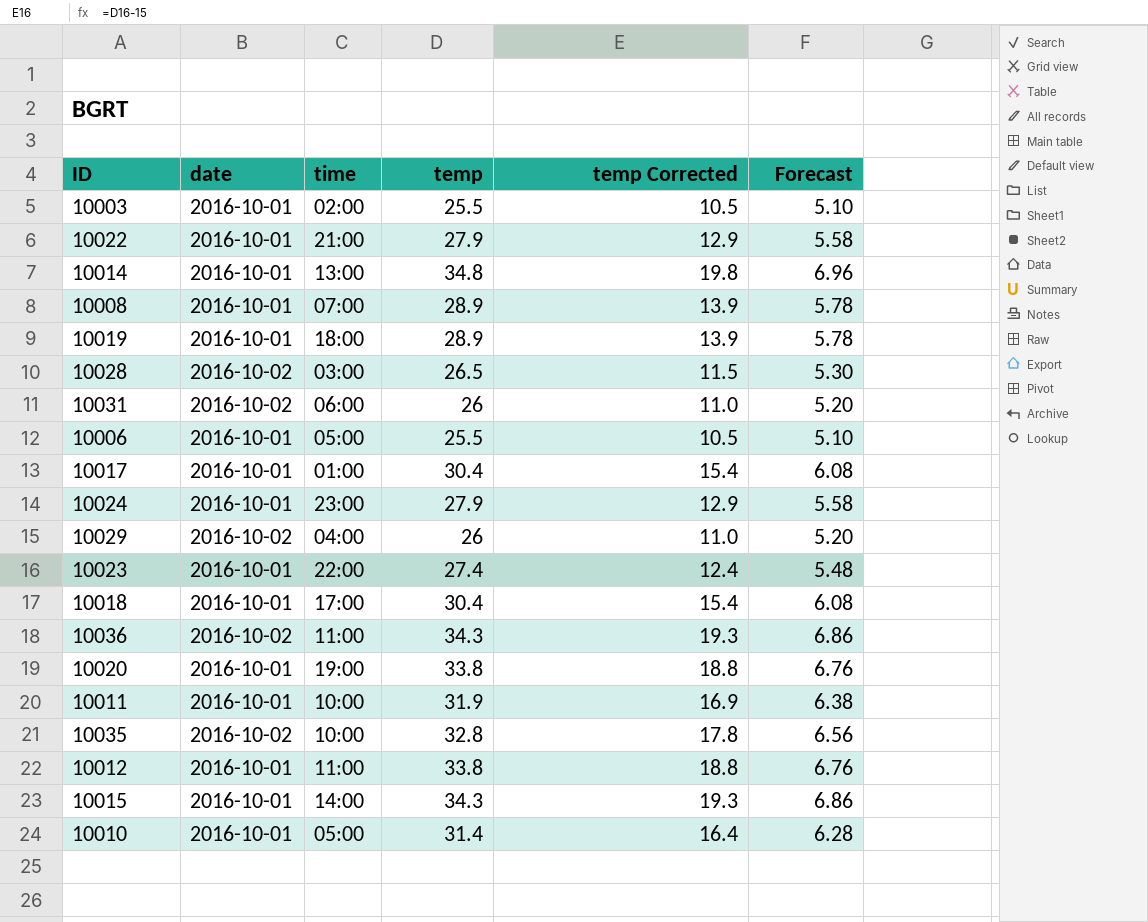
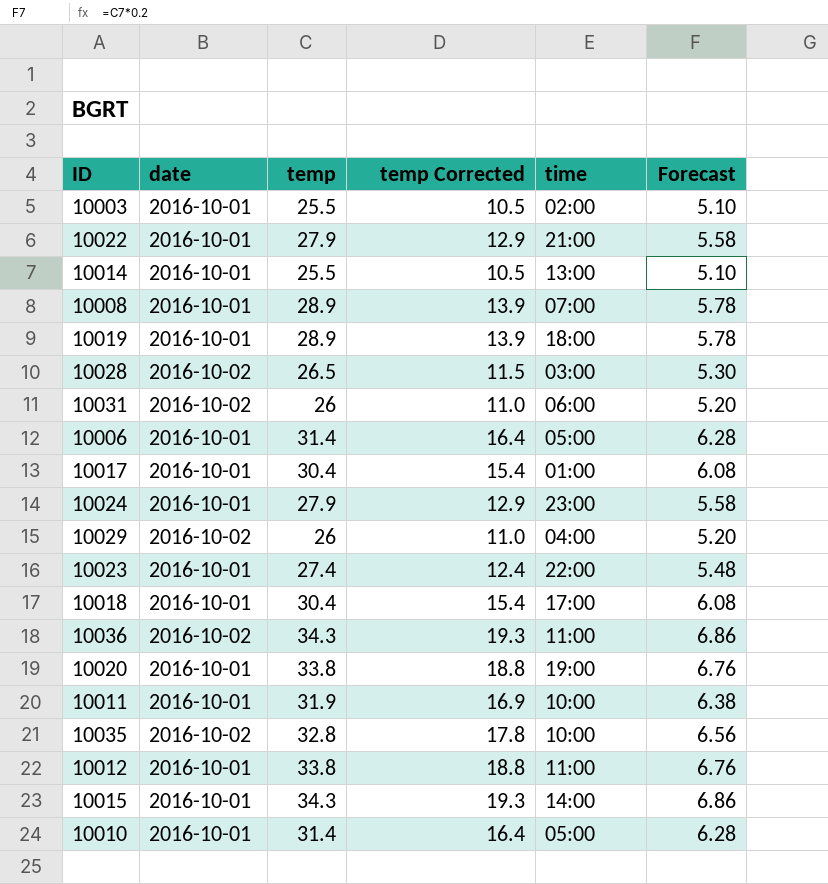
column time | position: 3 -> 5
10014 | temp: 34.8 -> 25.5
10014 | temp Corrected: 19.8 -> 10.5
10014 | Forecast: 6.96 -> 5.10
10006 | temp: 25.5 -> 31.4
10006 | temp Corrected: 10.5 -> 16.4
10006 | Forecast: 5.10 -> 6.28

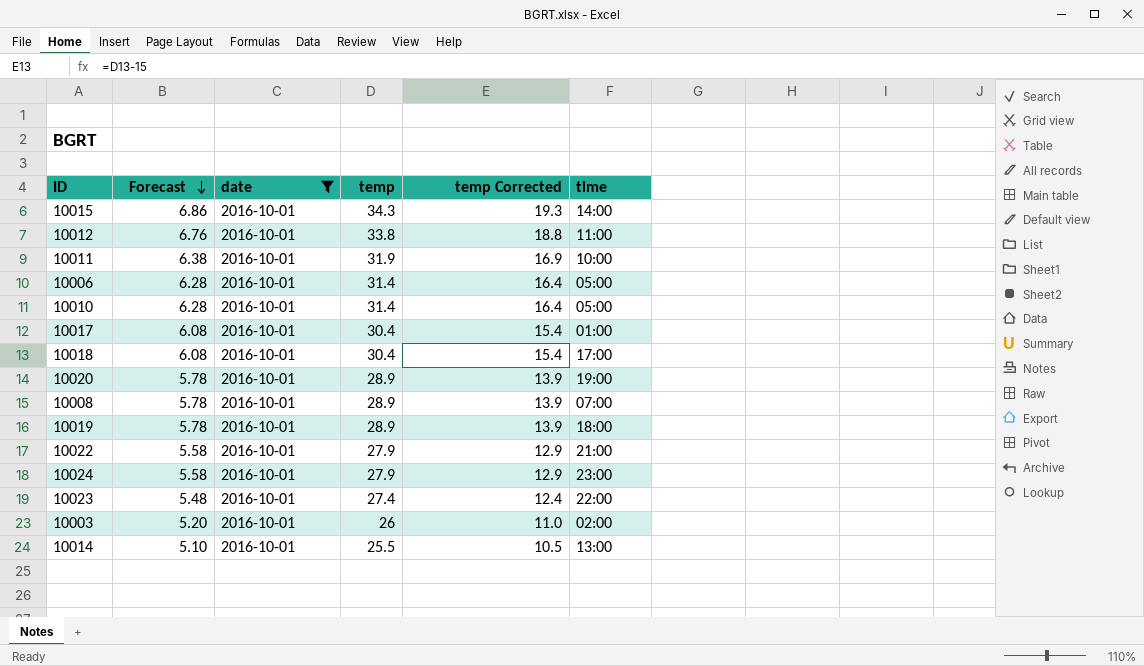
filter: none -> date = 2016-10-01
row order: none -> Forecast descending
column Forecast | position: 6 -> 2
10020 | Forecast: 6.76 -> 5.78
10020 | temp: 33.8 -> 28.9
10020 | temp Corrected: 18.8 -> 13.9
10003 | Forecast: 5.10 -> 5.20
10003 | temp: 25.5 -> 26
10003 | temp Corrected: 10.5 -> 11.0

